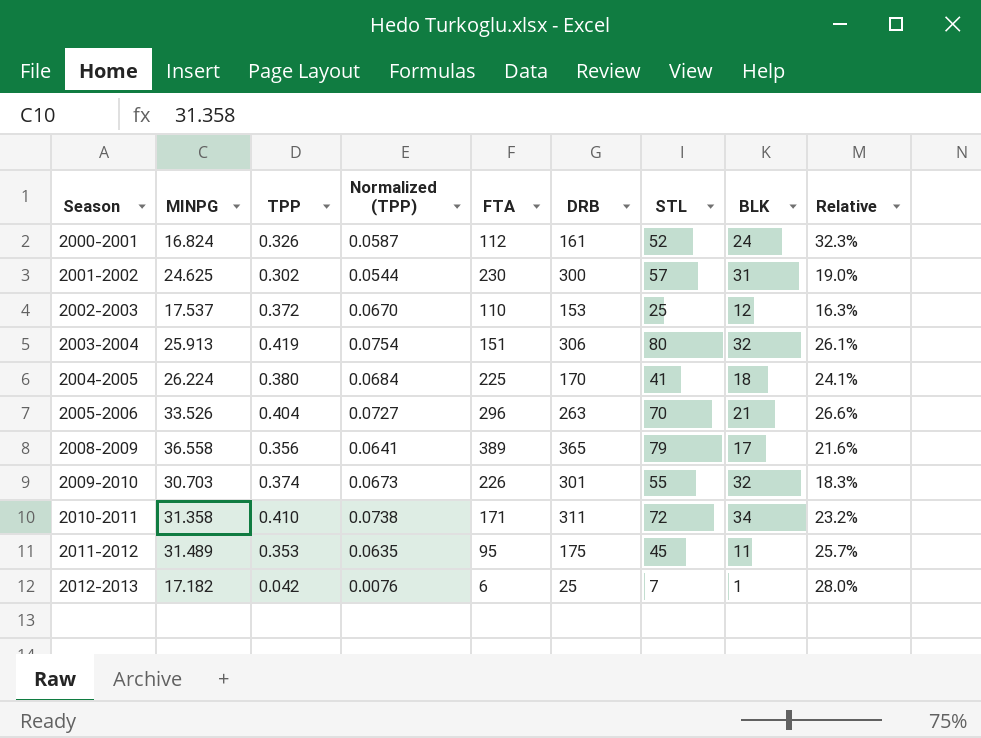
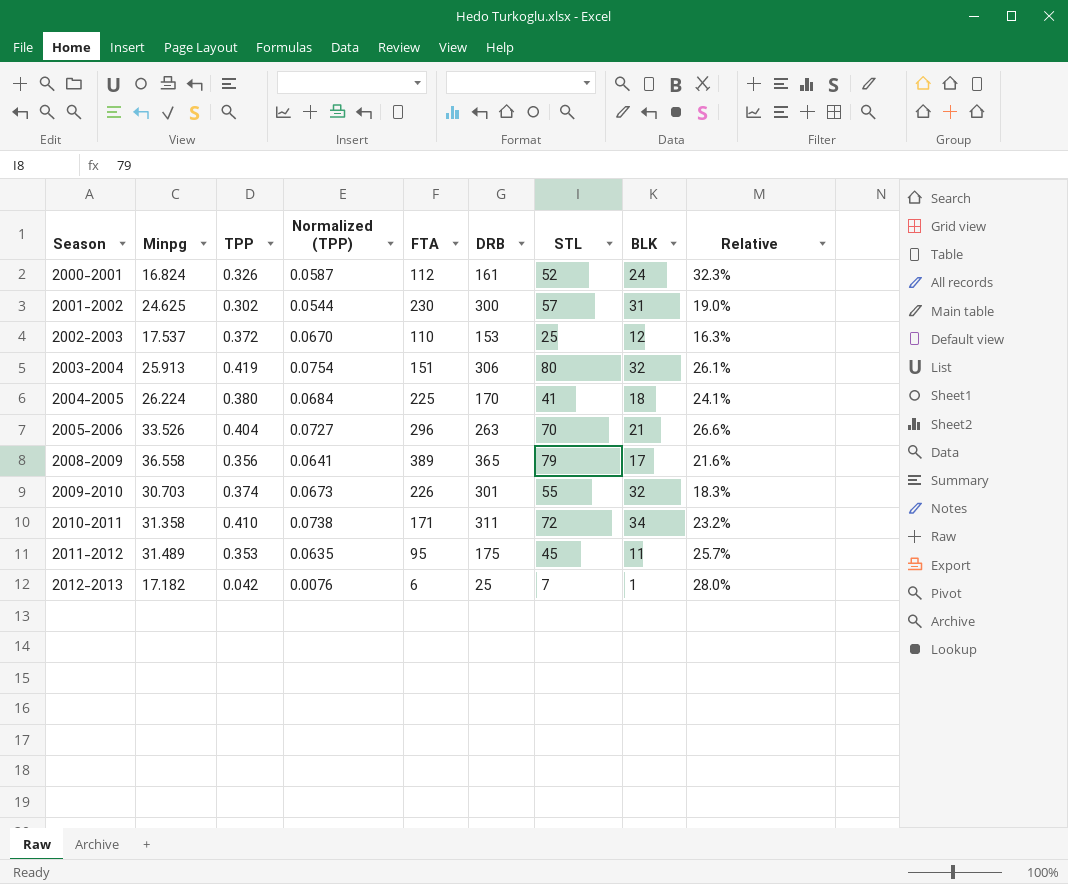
column name: MINPG -> Minpg

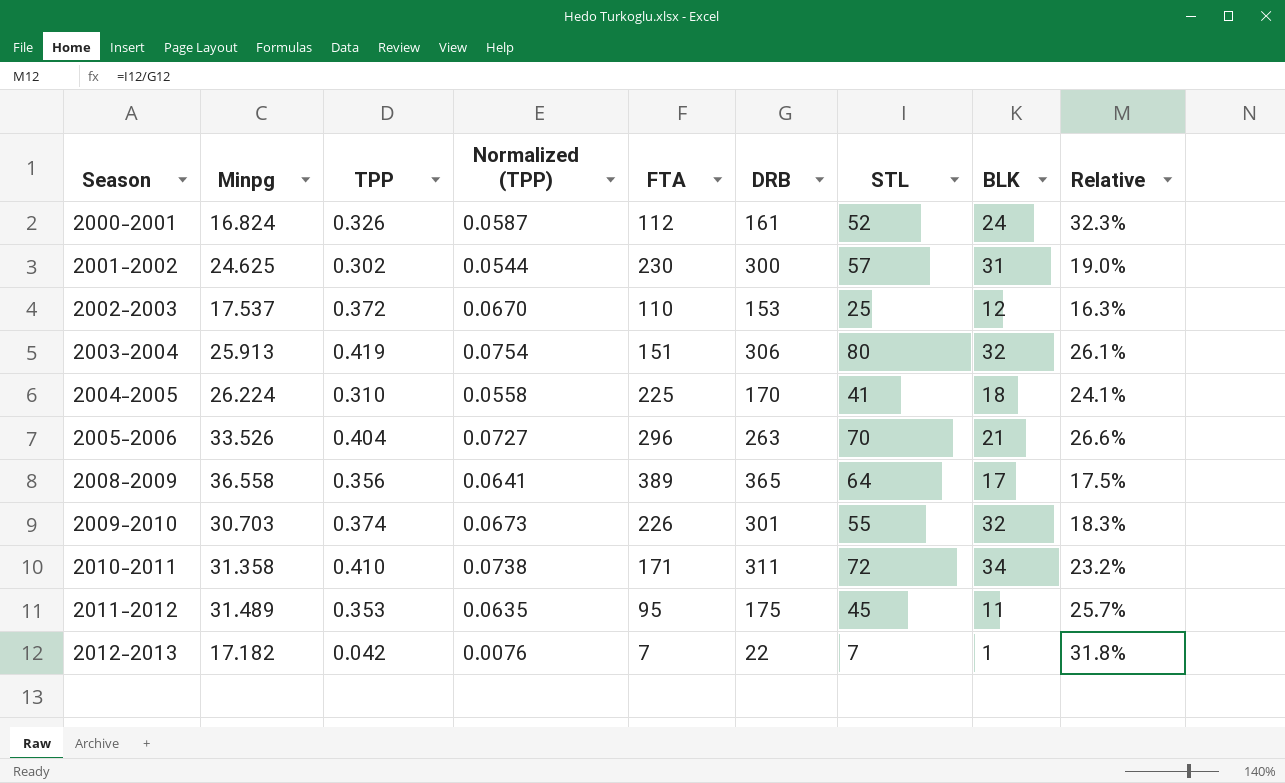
2004-2005 | TPP: 0.380 -> 0.310
2004-2005 | Normalized (TPP): 0.0684 -> 0.0558
2008-2009 | STL: 79 -> 64
2008-2009 | Relative: 21.6% -> 17.5%
2012-2013 | FTA: 6 -> 7
2012-2013 | DRB: 25 -> 22
2012-2013 | Relative: 28.0% -> 31.8%

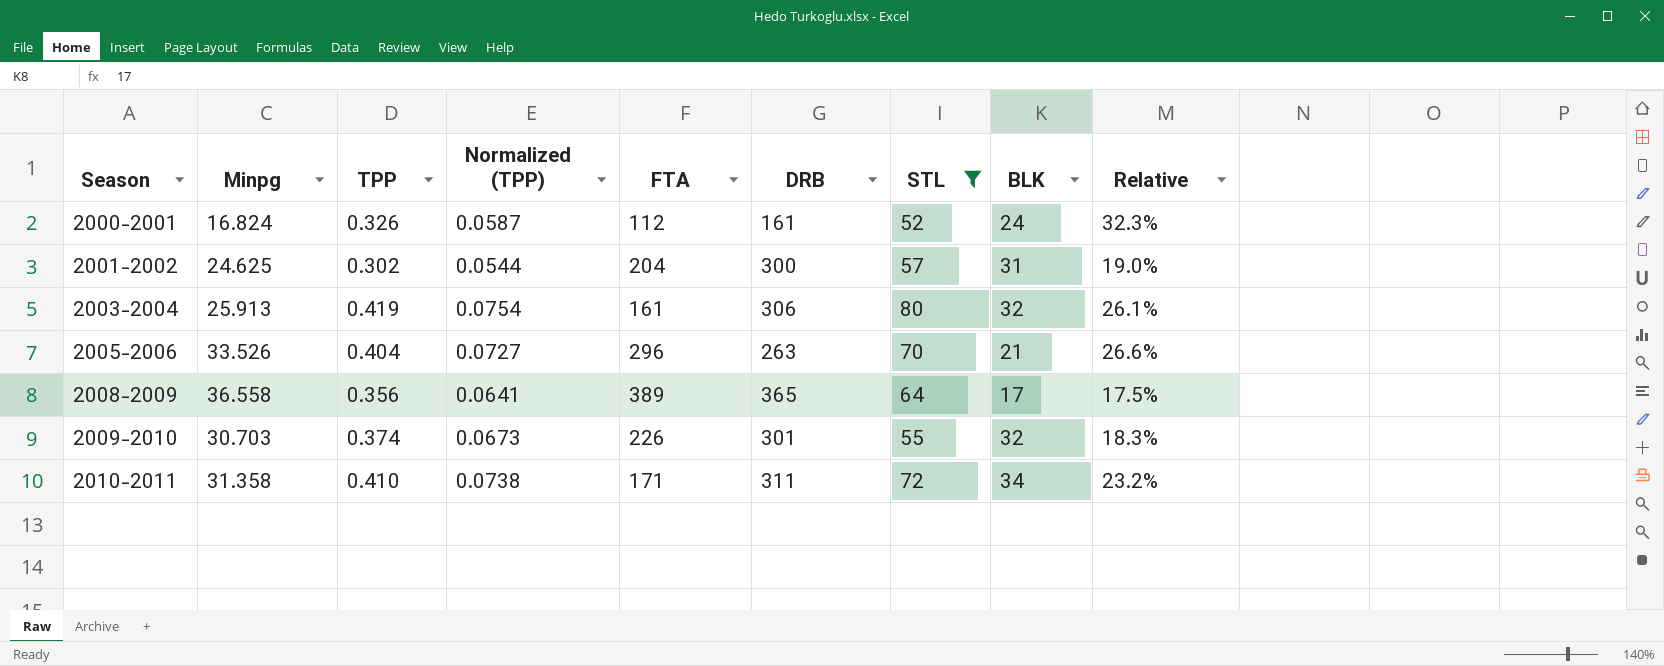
filter: none -> STL >= 52
2001-2002 | FTA: 230 -> 204
2003-2004 | FTA: 151 -> 161

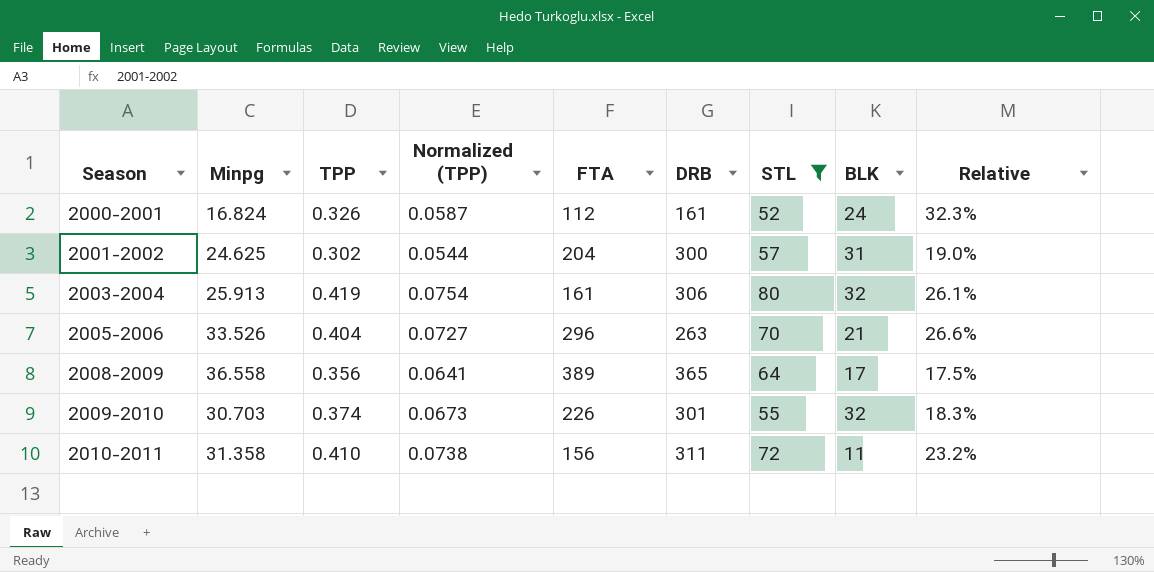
2010-2011 | FTA: 171 -> 156
2010-2011 | BLK: 34 -> 11

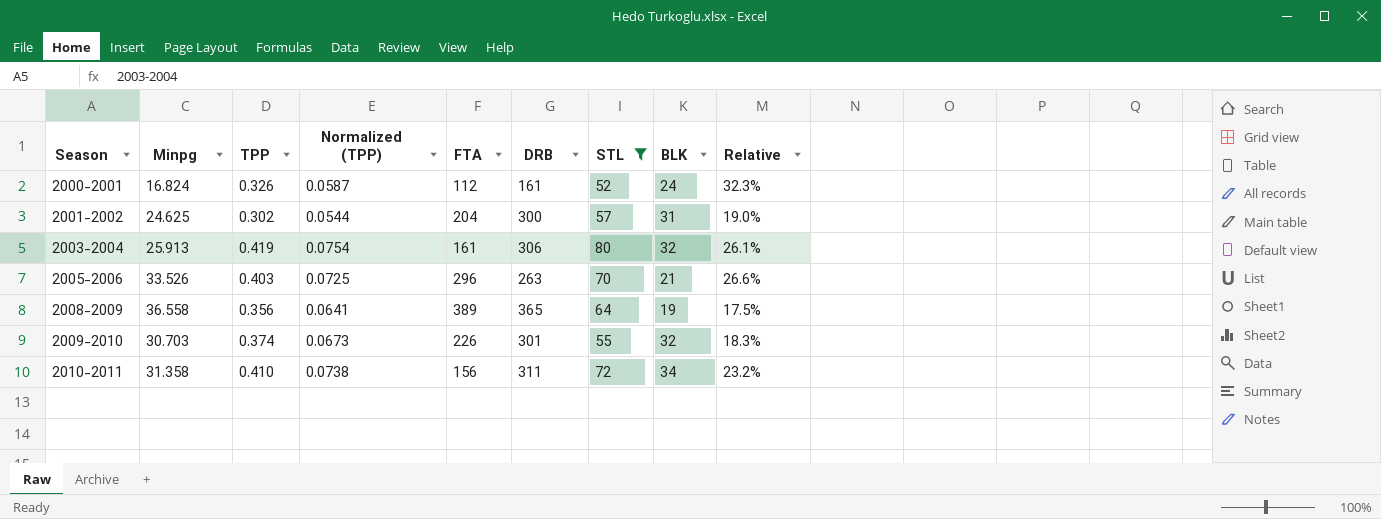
2005-2006 | TPP: 0.404 -> 0.403
2005-2006 | Normalized (TPP): 0.0727 -> 0.0725
2008-2009 | BLK: 17 -> 19
2010-2011 | BLK: 11 -> 34

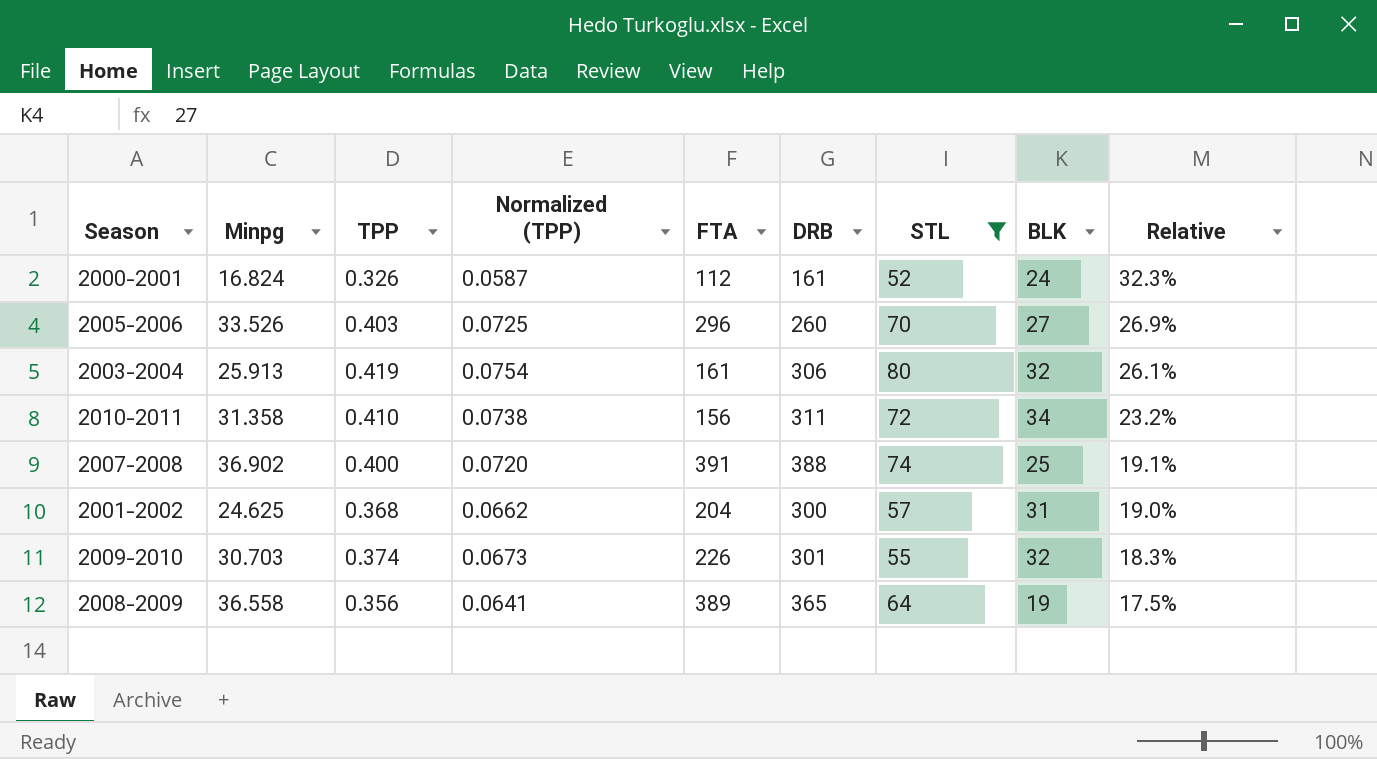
row order: Season ascending -> Relative descending
2005-2006 | DRB: 263 -> 260
2005-2006 | BLK: 21 -> 27
2005-2006 | Relative: 26.6% -> 26.9%
row 2007-2008: none -> 36.902 | 0.400 | 0.0720 | 391 | 388 | 74 | 25 | 19.1%
2001-2002 | TPP: 0.302 -> 0.368
2001-2002 | Normalized (TPP): 0.0544 -> 0.0662

